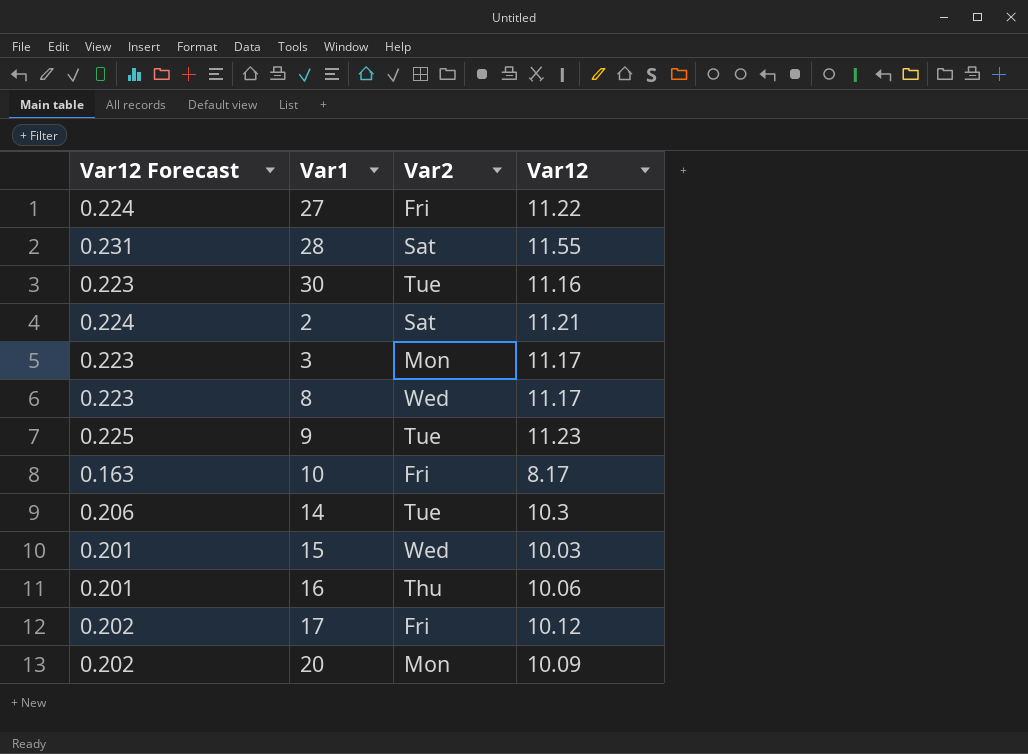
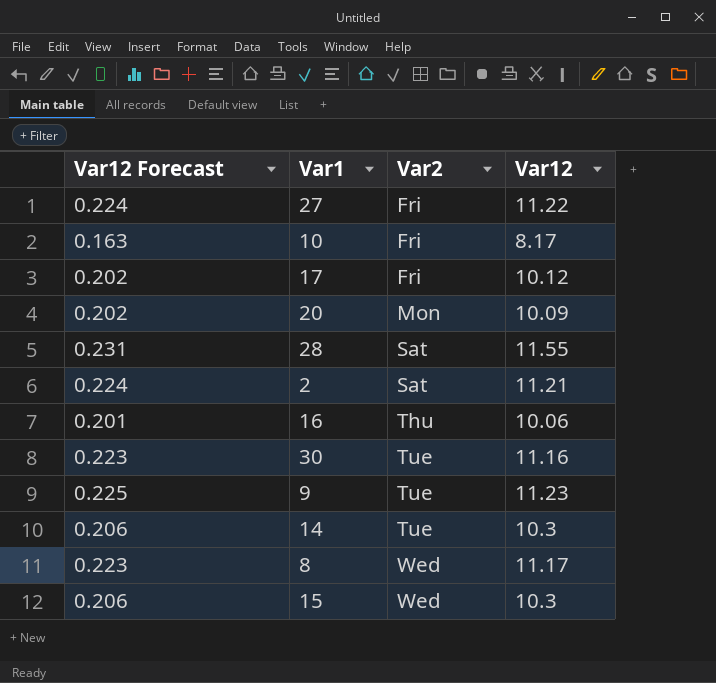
row order: none -> Var2 ascending
row 3: 0.223 | Mon | 11.17 -> none
15 | Var12 Forecast: 0.201 -> 0.206
15 | Var12: 10.03 -> 10.3

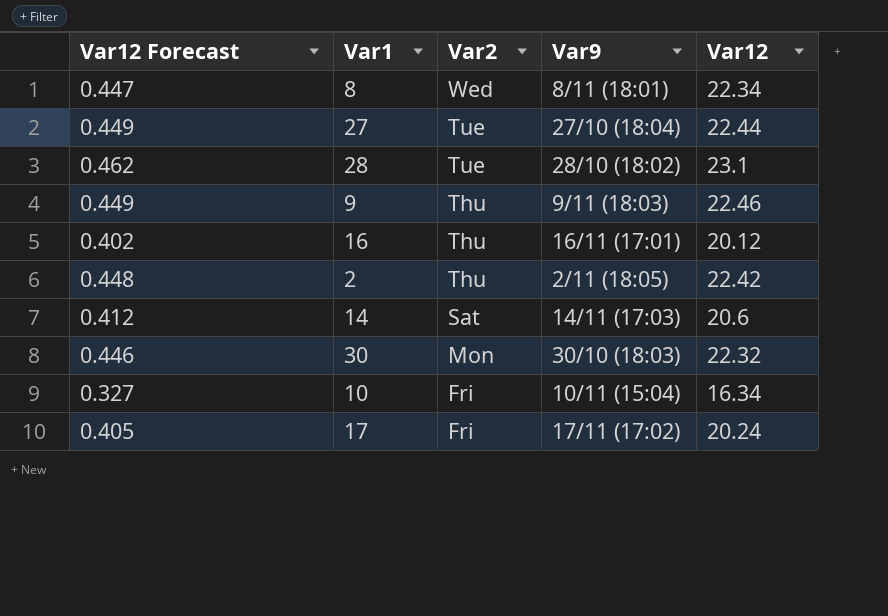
row order: Var2 ascending -> Var2 descending
column Var9 | position: none -> 4
row 20: 0.202 | Mon | 10.09 -> none
row 15: 0.206 | Wed | 10.3 -> none
8 | Var12 Forecast: 0.223 -> 0.447
8 | Var12: 11.17 -> 22.34
27 | Var12 Forecast: 0.224 -> 0.449
27 | Var2: Fri -> Tue
27 | Var12: 11.22 -> 22.44
28 | Var12 Forecast: 0.231 -> 0.462
28 | Var2: Sat -> Tue
28 | Var12: 11.55 -> 23.1
9 | Var12 Forecast: 0.225 -> 0.449
9 | Var2: Tue -> Thu
9 | Var12: 11.23 -> 22.46
16 | Var12 Forecast: 0.201 -> 0.402
16 | Var12: 10.06 -> 20.12
2 | Var12 Forecast: 0.224 -> 0.448
2 | Var2: Sat -> Thu
2 | Var12: 11.21 -> 22.42
14 | Var12 Forecast: 0.206 -> 0.412
14 | Var2: Tue -> Sat
14 | Var12: 10.3 -> 20.6
30 | Var12 Forecast: 0.223 -> 0.446
30 | Var2: Tue -> Mon
30 | Var12: 11.16 -> 22.32
10 | Var12 Forecast: 0.163 -> 0.327
10 | Var12: 8.17 -> 16.34
17 | Var12 Forecast: 0.202 -> 0.405
17 | Var12: 10.12 -> 20.24

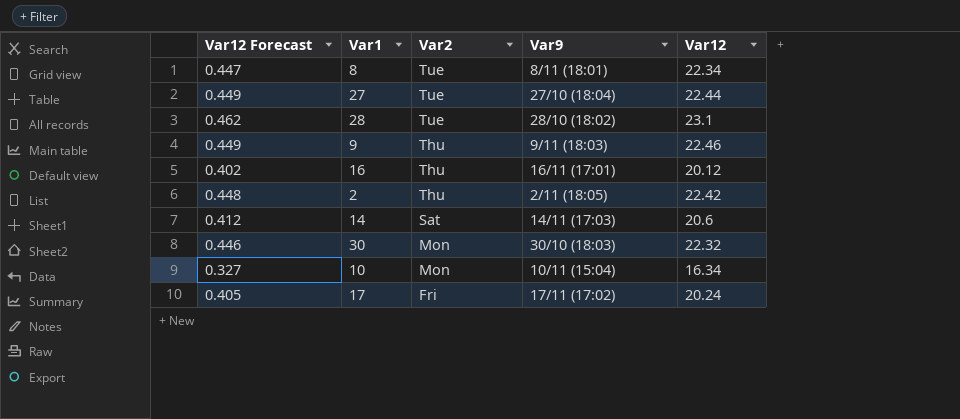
8 | Var2: Wed -> Tue
10 | Var2: Fri -> Mon

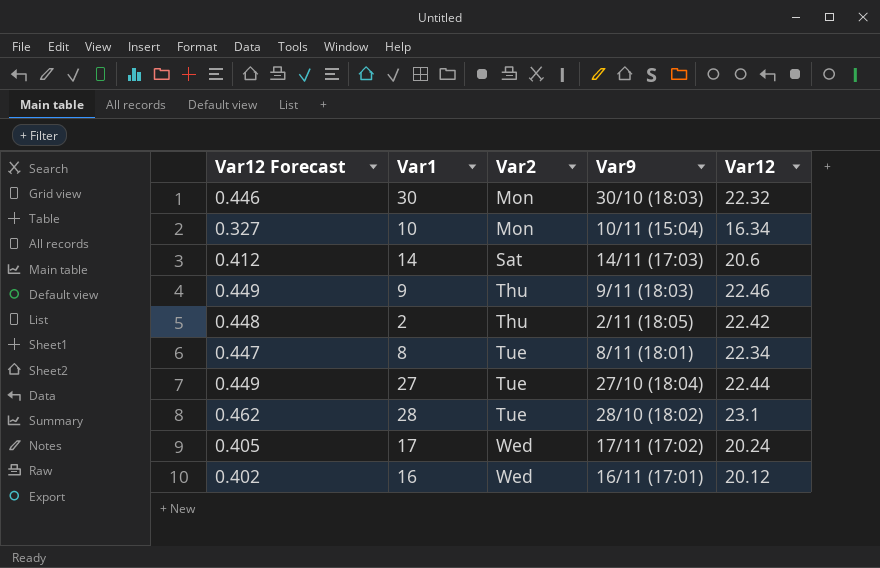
row order: Var2 descending -> Var2 ascending
17 | Var2: Fri -> Wed
16 | Var2: Thu -> Wed

